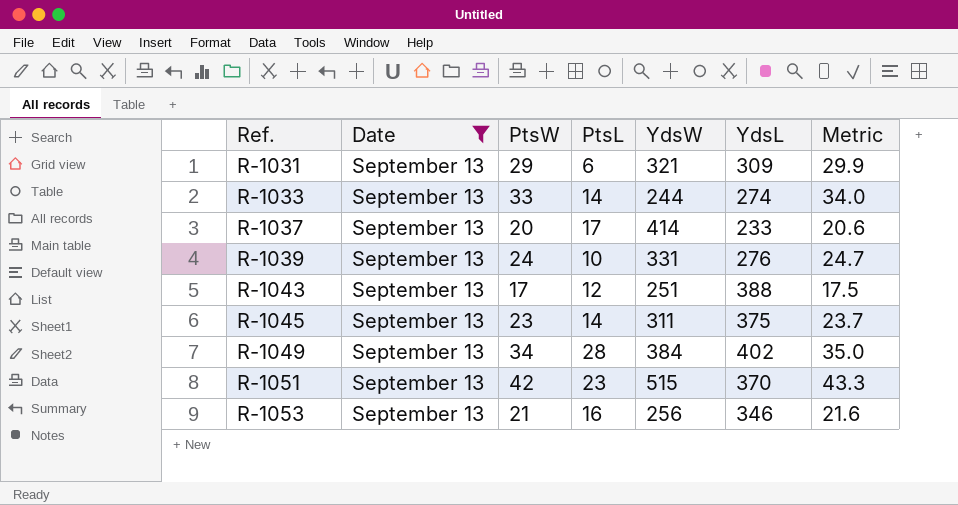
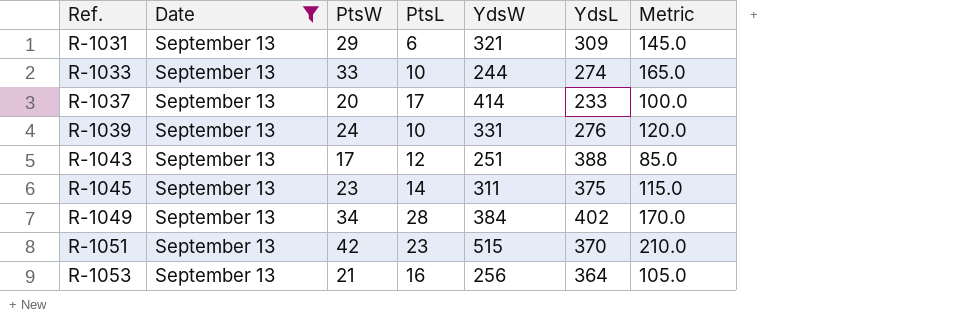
column Metric | formula: [PtsW] * 1.03 -> [PtsW] * 5
R-1033 | PtsL: 14 -> 10
R-1053 | YdsL: 346 -> 364

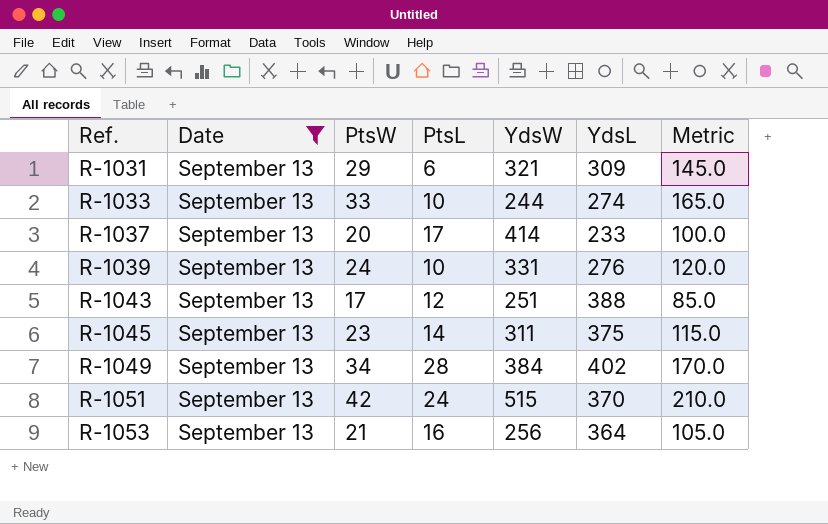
R-1051 | PtsL: 23 -> 24

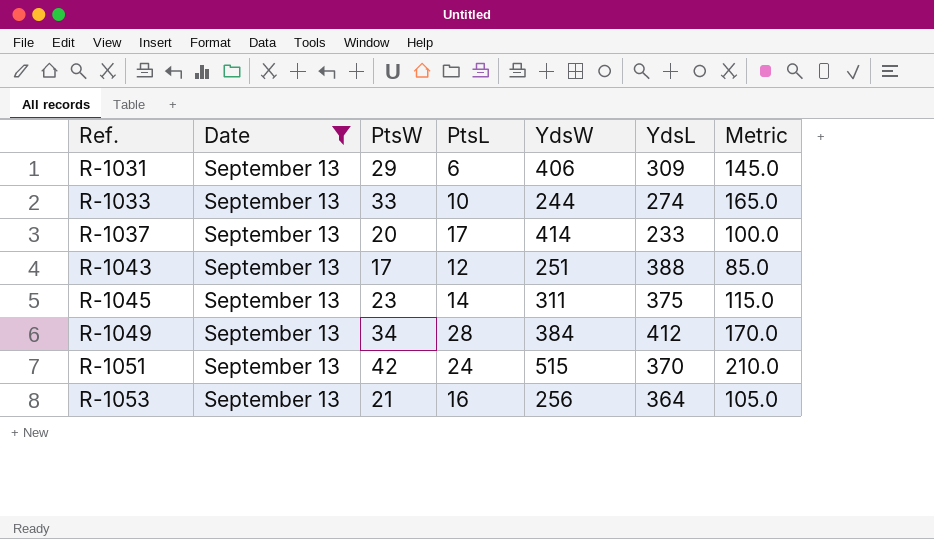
row R-1039: September 13 | 24 | 10 | 331 | 276 | 120.0 -> none
R-1031 | YdsW: 321 -> 406
R-1049 | YdsL: 402 -> 412

